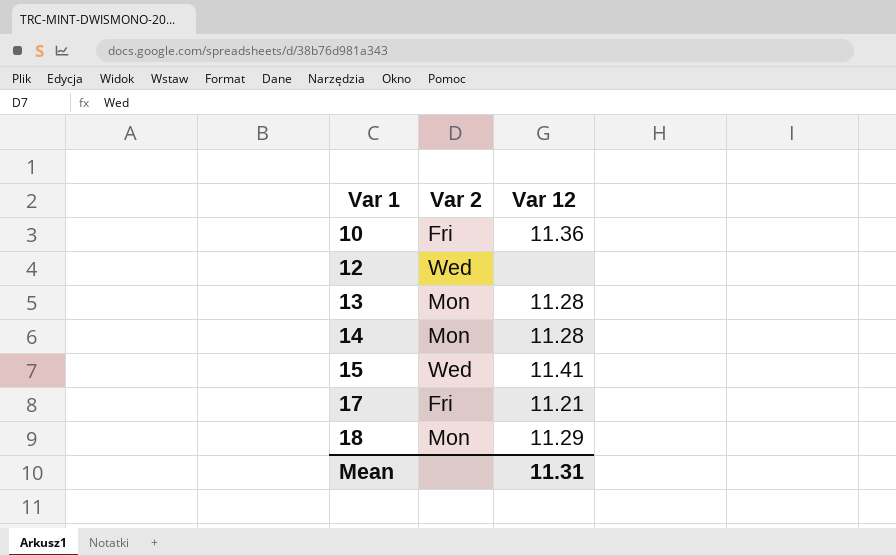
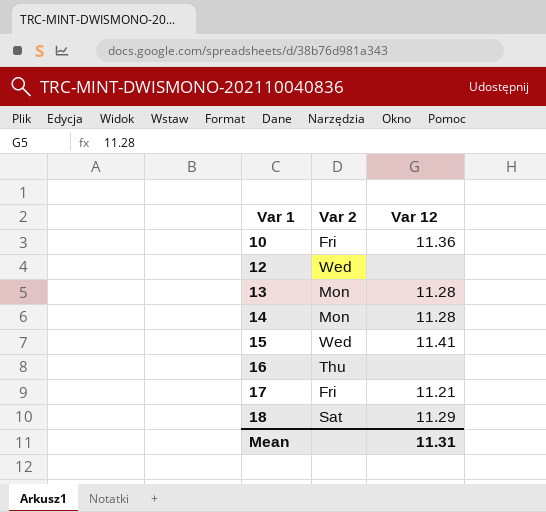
row 16: none -> Thu | none
18 | Var 2: Mon -> Sat

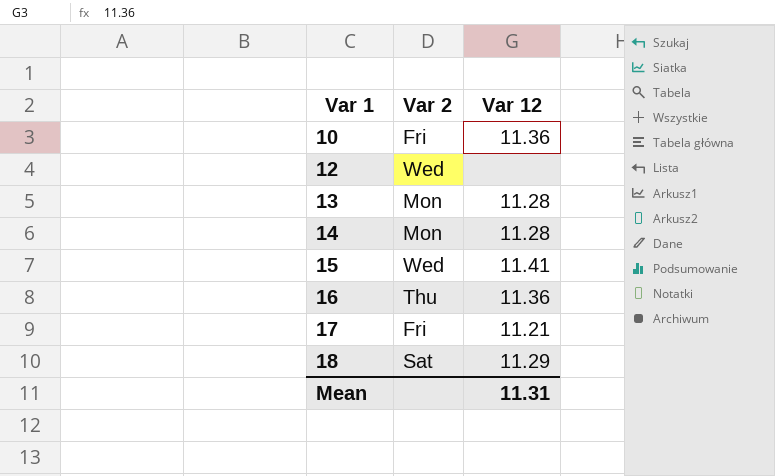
16 | Var 12: none -> 11.36

